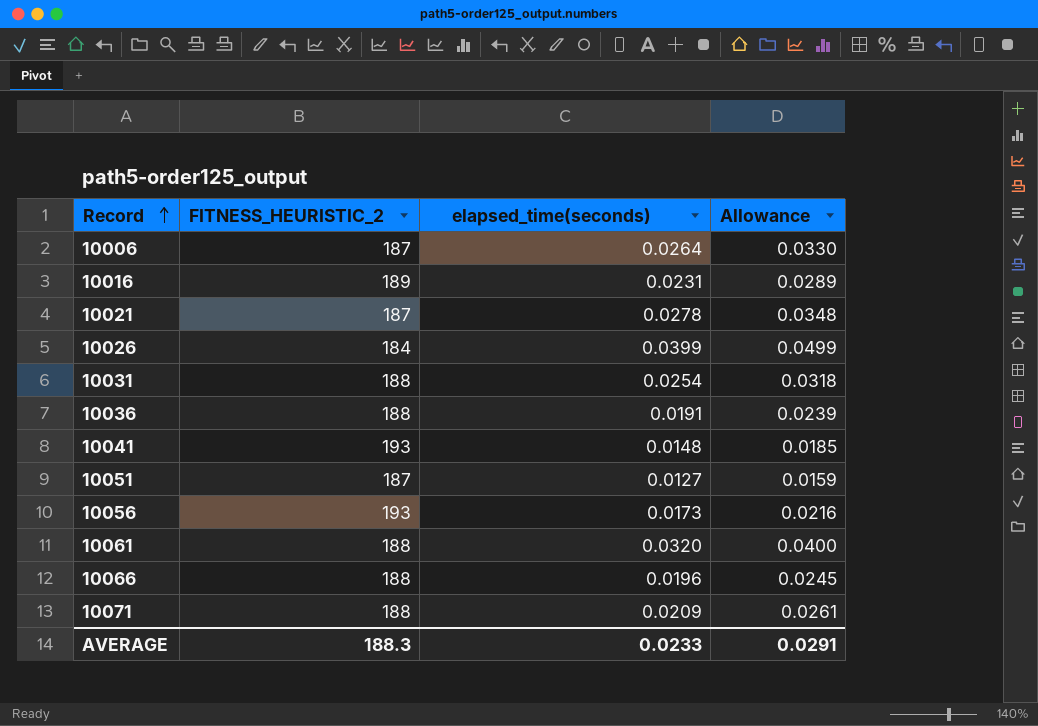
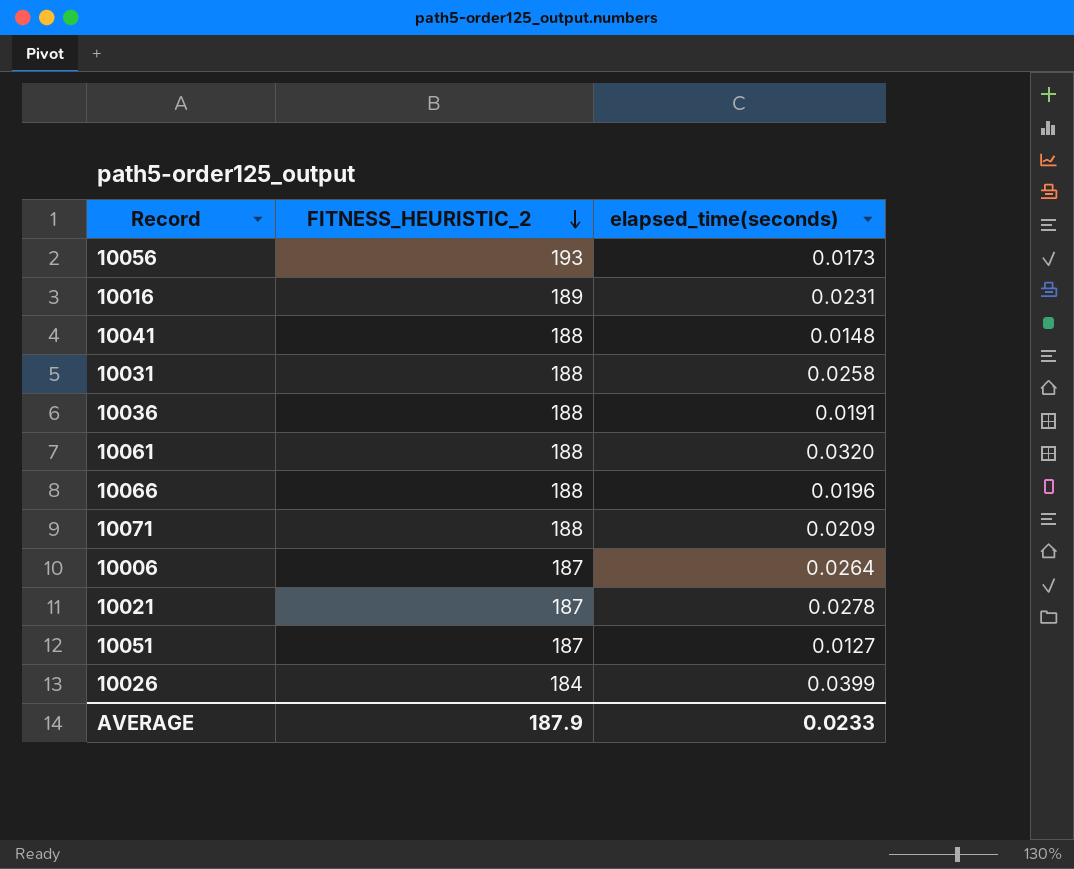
row order: Record ascending -> FITNESS_HEURISTIC_2 descending
column Allowance | formula: [elapsed_time(seconds)] * 1.25 -> none
10041 | FITNESS_HEURISTIC_2: 193 -> 188
10031 | elapsed_time(seconds): 0.0254 -> 0.0258
AVERAGE | FITNESS_HEURISTIC_2: 188.3 -> 187.9

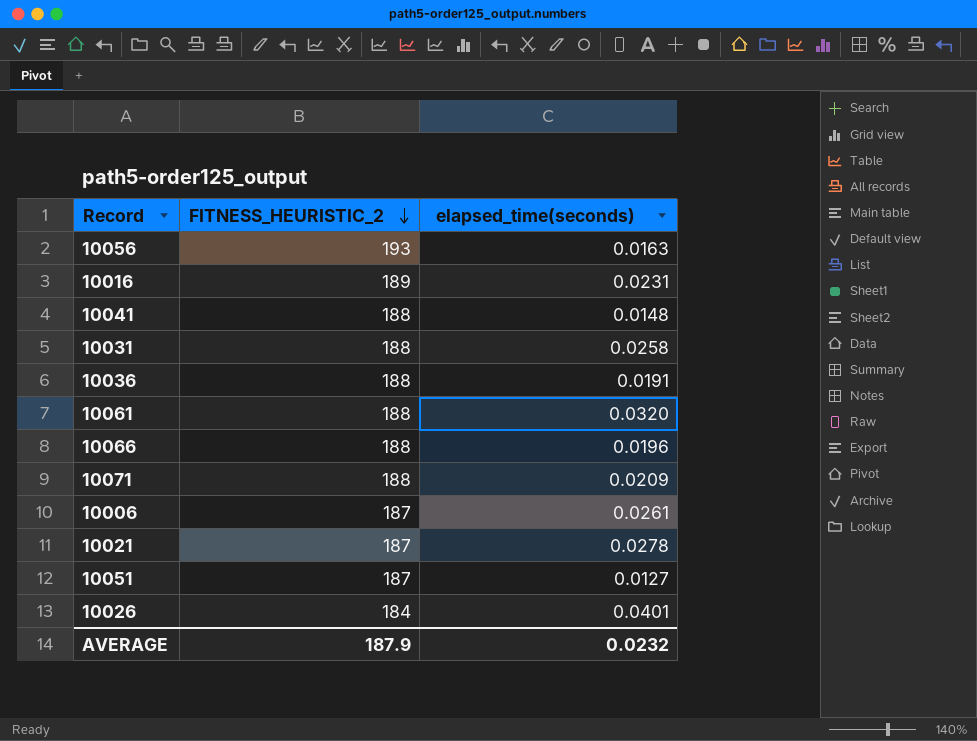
10056 | elapsed_time(seconds): 0.0173 -> 0.0163
10006 | elapsed_time(seconds): 0.0264 -> 0.0261
10026 | elapsed_time(seconds): 0.0399 -> 0.0401
AVERAGE | elapsed_time(seconds): 0.0233 -> 0.0232

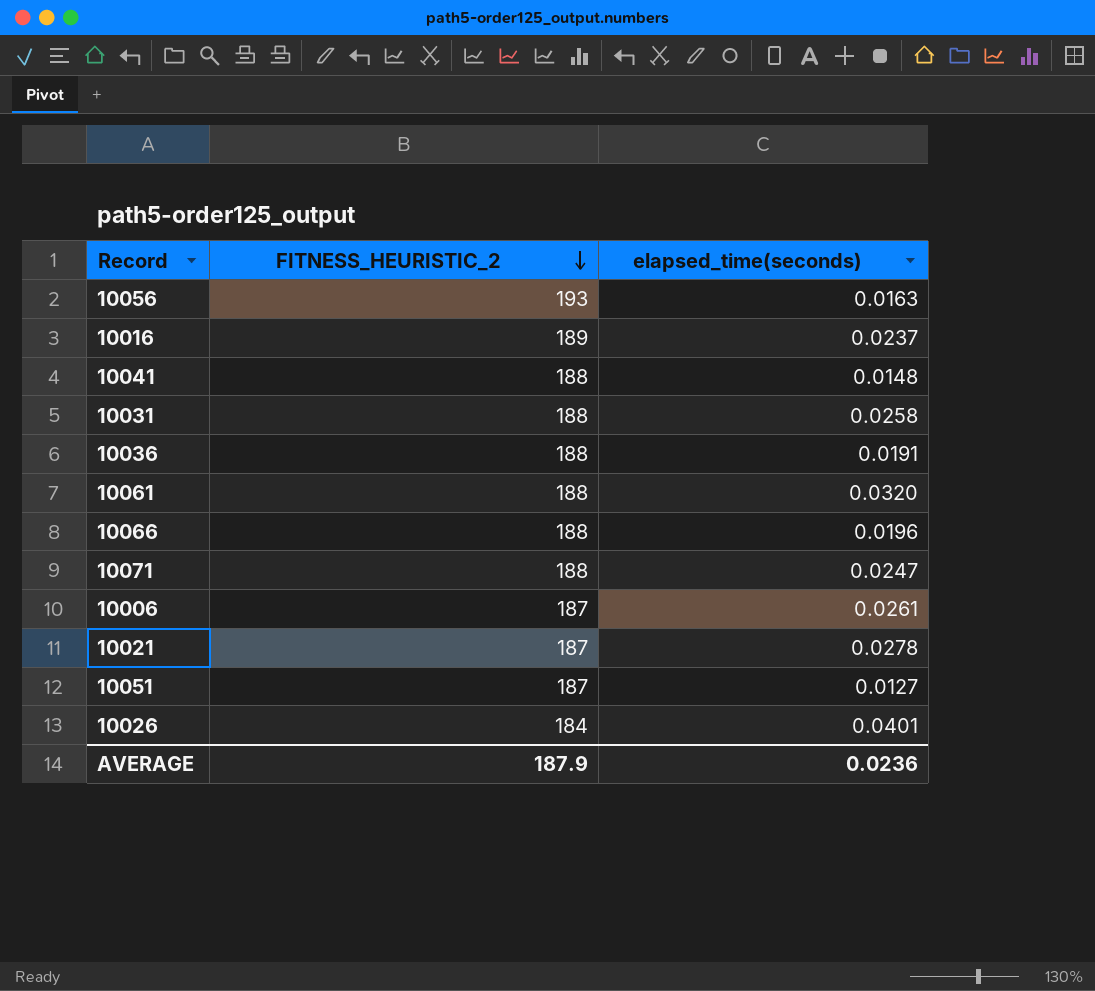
10016 | elapsed_time(seconds): 0.0231 -> 0.0237
10071 | elapsed_time(seconds): 0.0209 -> 0.0247
AVERAGE | elapsed_time(seconds): 0.0232 -> 0.0236

